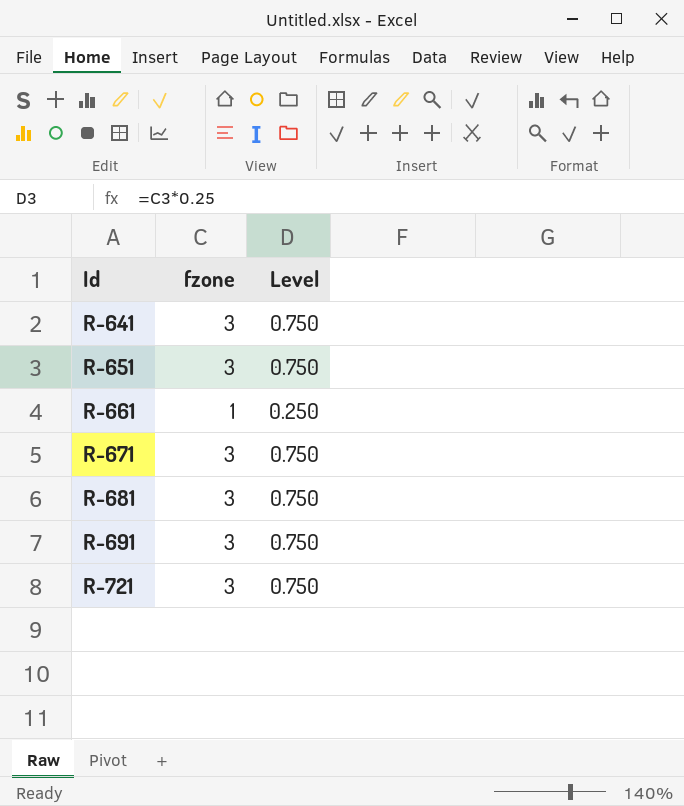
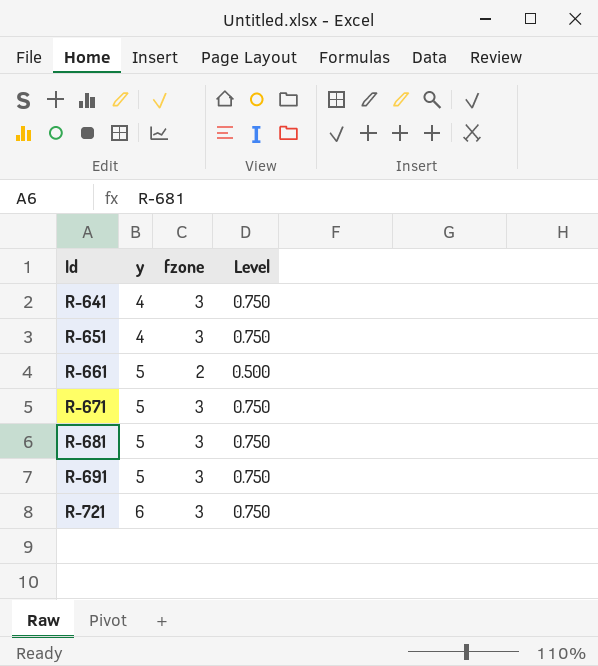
column y | position: none -> 2
R-661 | fzone: 1 -> 2
R-661 | Level: 0.250 -> 0.500

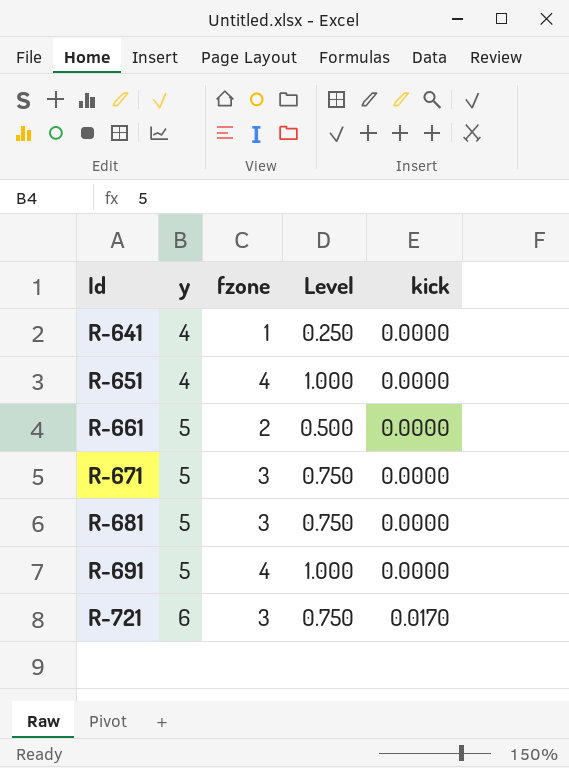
column kick | position: none -> 5
R-641 | fzone: 3 -> 1
R-641 | Level: 0.750 -> 0.250
R-651 | fzone: 3 -> 4
R-651 | Level: 0.750 -> 1.000
R-691 | fzone: 3 -> 4
R-691 | Level: 0.750 -> 1.000

